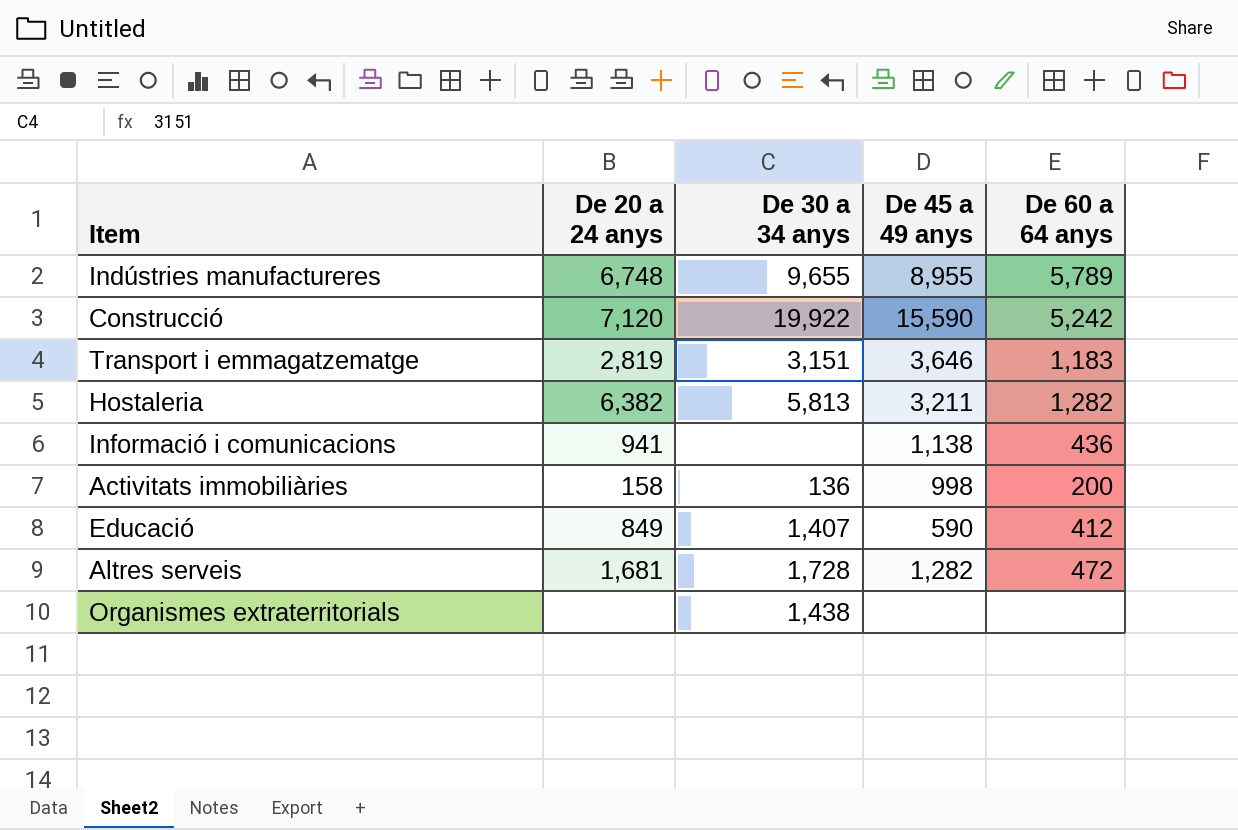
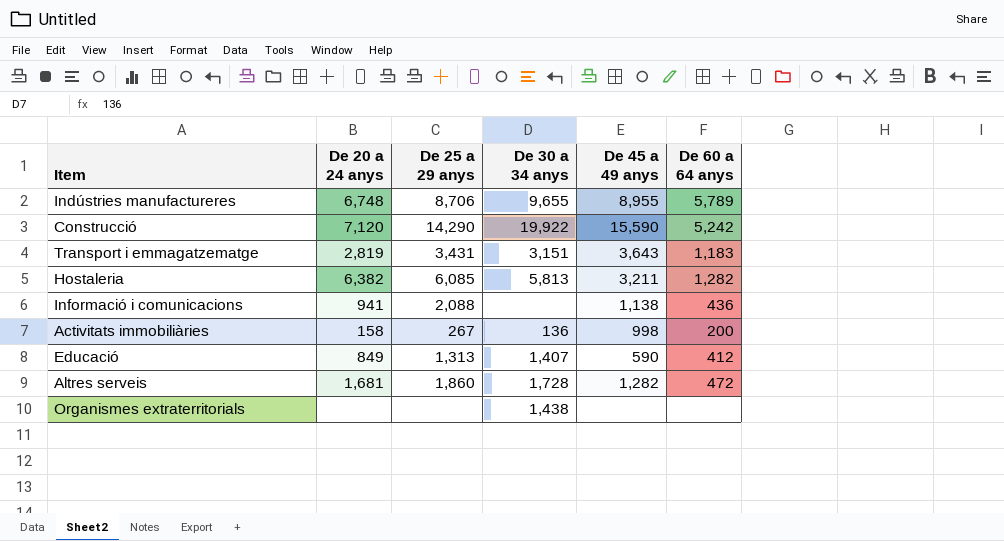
column De 25 a 29 anys | position: none -> 3
Transport i emmagatzematge | De 45 a 49 anys: 3,646 -> 3,643

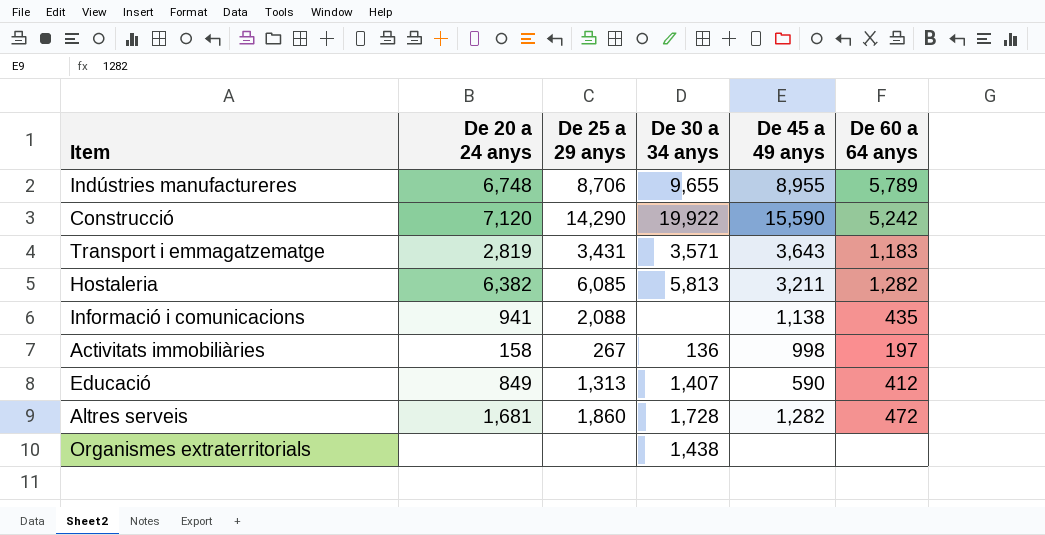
Transport i emmagatzematge | De 30 a 34 anys: 3,151 -> 3,571
Informació i comunicacions | De 60 a 64 anys: 436 -> 435
Activitats immobiliàries | De 60 a 64 anys: 200 -> 197

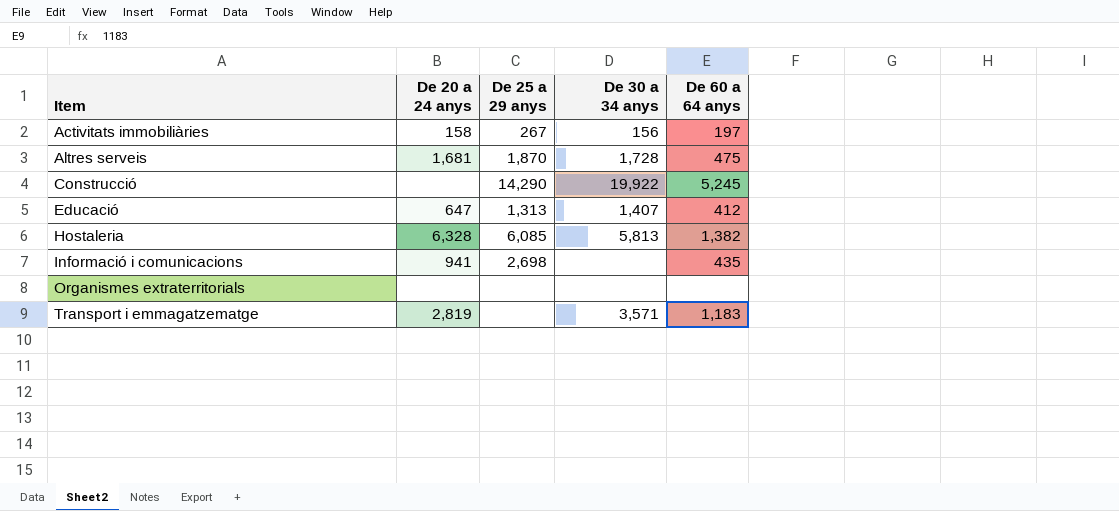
row order: none -> Item ascending
column De 45 a 49 anys | position: 5 -> none
row Indústries manufactureres: 6,748 | 8,706 | 9,655 | 8,955 | 5,789 -> none
Activitats immobiliàries | De 30 a 34 anys: 136 -> 156
Altres serveis | De 25 a 29 anys: 1,860 -> 1,870
Altres serveis | De 60 a 64 anys: 472 -> 475
Construcció | De 20 a 24 anys: 7,120 -> none
Construcció | De 60 a 64 anys: 5,242 -> 5,245
Educació | De 20 a 24 anys: 849 -> 647
Hostaleria | De 20 a 24 anys: 6,382 -> 6,328
Hostaleria | De 60 a 64 anys: 1,282 -> 1,382
Informació i comunicacions | De 25 a 29 anys: 2,088 -> 2,698
Organismes extraterritorials | De 30 a 34 anys: 1,438 -> none
Transport i emmagatzematge | De 25 a 29 anys: 3,431 -> none

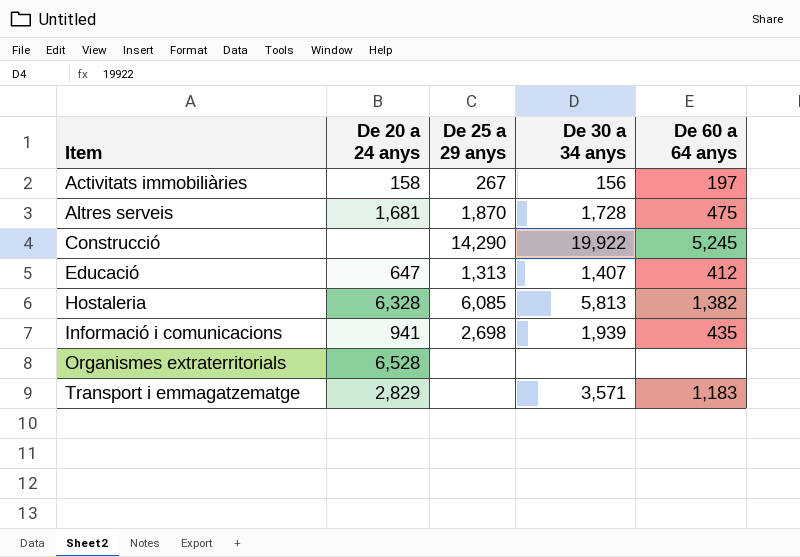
Informació i comunicacions | De 30 a 34 anys: none -> 1,939
Organismes extraterritorials | De 20 a 24 anys: none -> 6,528
Transport i emmagatzematge | De 20 a 24 anys: 2,819 -> 2,829

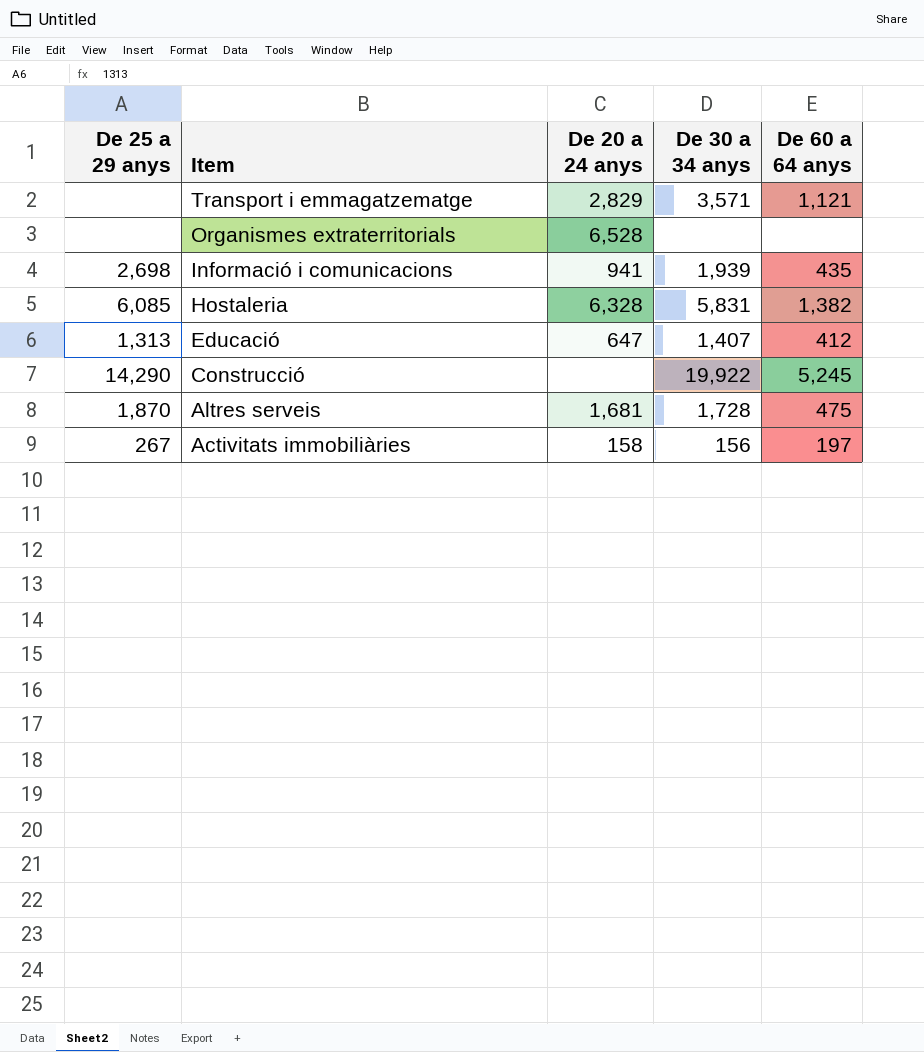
row order: Item ascending -> Item descending
column De 25 a 29 anys | position: 3 -> 1
Transport i emmagatzematge | De 60 a 64 anys: 1,183 -> 1,121
Hostaleria | De 30 a 34 anys: 5,813 -> 5,831

